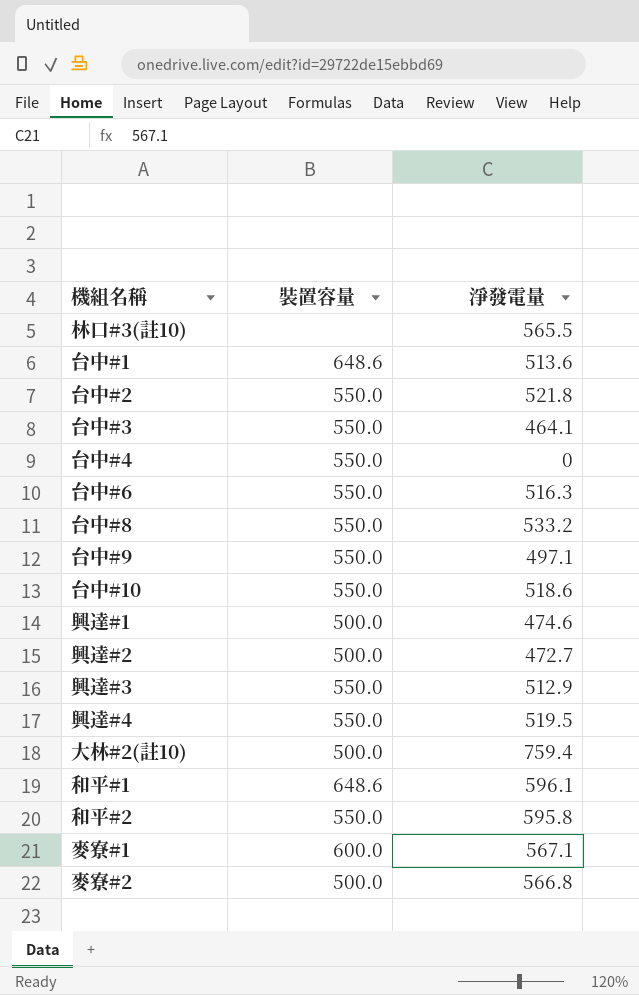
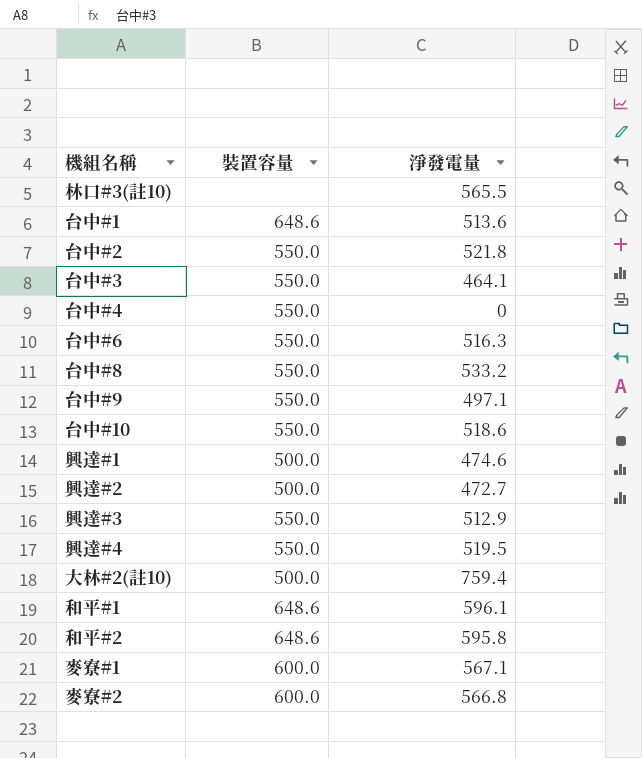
和平#2 | 裝置容量: 550.0 -> 648.6
麥寮#2 | 裝置容量: 500.0 -> 600.0

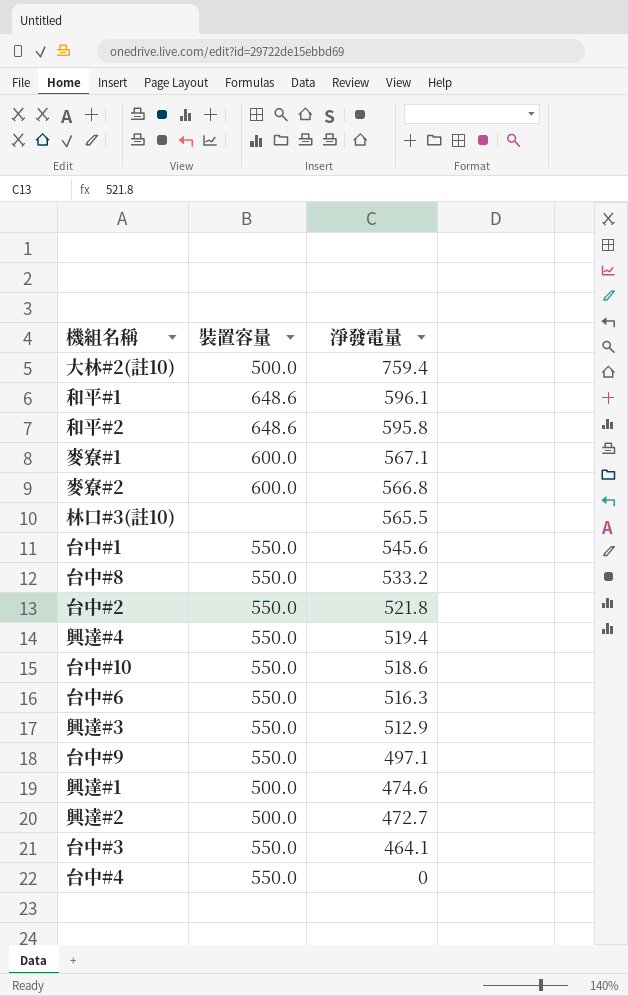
row order: none -> 淨發電量 descending
台中#1 | 裝置容量: 648.6 -> 550.0
台中#1 | 淨發電量: 513.6 -> 545.6
興達#4 | 淨發電量: 519.5 -> 519.4

